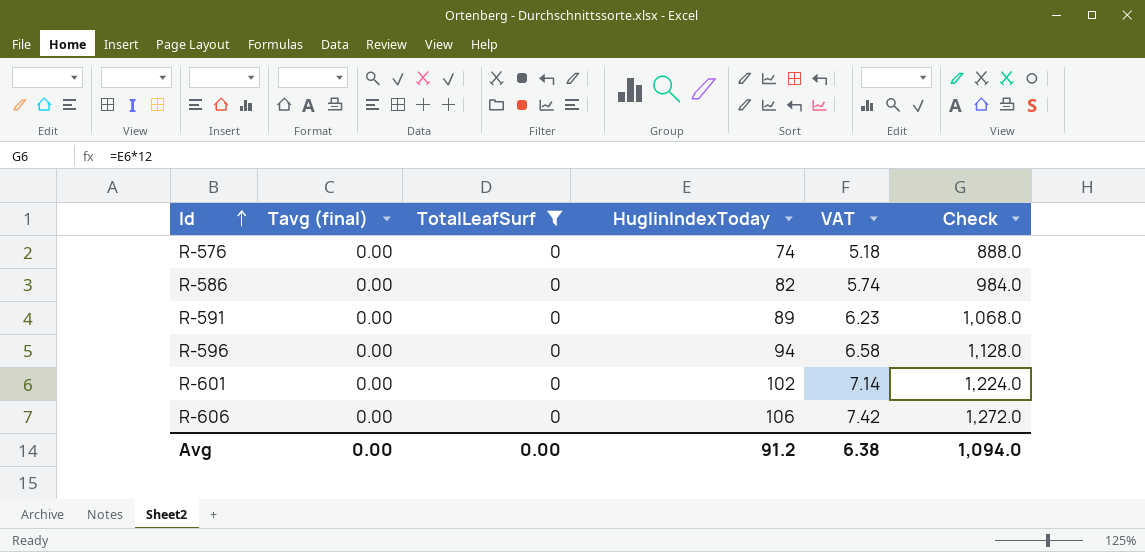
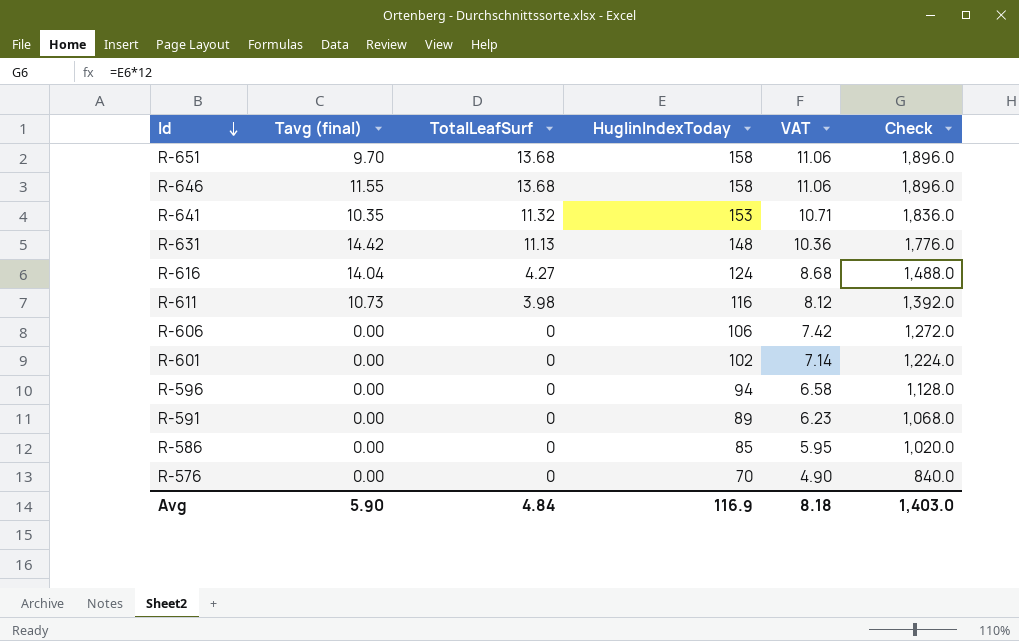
filter: TotalLeafSurf = 0 -> none
row order: Id ascending -> Id descending
R-586 | HuglinIndexToday: 82 -> 85
R-586 | VAT: 5.74 -> 5.95
R-586 | Check: 984.0 -> 1,020.0
R-576 | HuglinIndexToday: 74 -> 70
R-576 | VAT: 5.18 -> 4.90
R-576 | Check: 888.0 -> 840.0
Avg | Tavg (final): 0.00 -> 5.90
Avg | TotalLeafSurf: 0.00 -> 4.84
Avg | HuglinIndexToday: 91.2 -> 116.9
Avg | VAT: 6.38 -> 8.18
Avg | Check: 1,094.0 -> 1,403.0

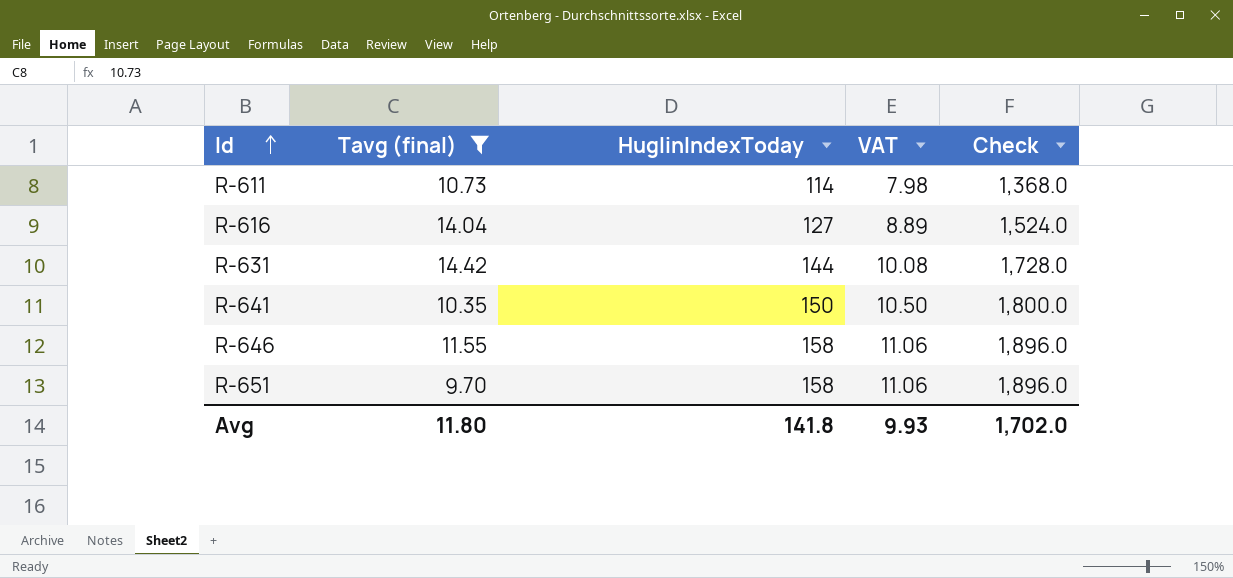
filter: none -> Tavg (final) != 0.00
row order: Id descending -> Id ascending
column TotalLeafSurf | position: 3 -> none
R-611 | HuglinIndexToday: 116 -> 114
R-611 | VAT: 8.12 -> 7.98
R-611 | Check: 1,392.0 -> 1,368.0
R-616 | HuglinIndexToday: 124 -> 127
R-616 | VAT: 8.68 -> 8.89
R-616 | Check: 1,488.0 -> 1,524.0
R-631 | HuglinIndexToday: 148 -> 144
R-631 | VAT: 10.36 -> 10.08
R-631 | Check: 1,776.0 -> 1,728.0
R-641 | HuglinIndexToday: 153 -> 150
R-641 | VAT: 10.71 -> 10.50
R-641 | Check: 1,836.0 -> 1,800.0
Avg | Tavg (final): 5.90 -> 11.80
Avg | HuglinIndexToday: 116.9 -> 141.8
Avg | VAT: 8.18 -> 9.93
Avg | Check: 1,403.0 -> 1,702.0

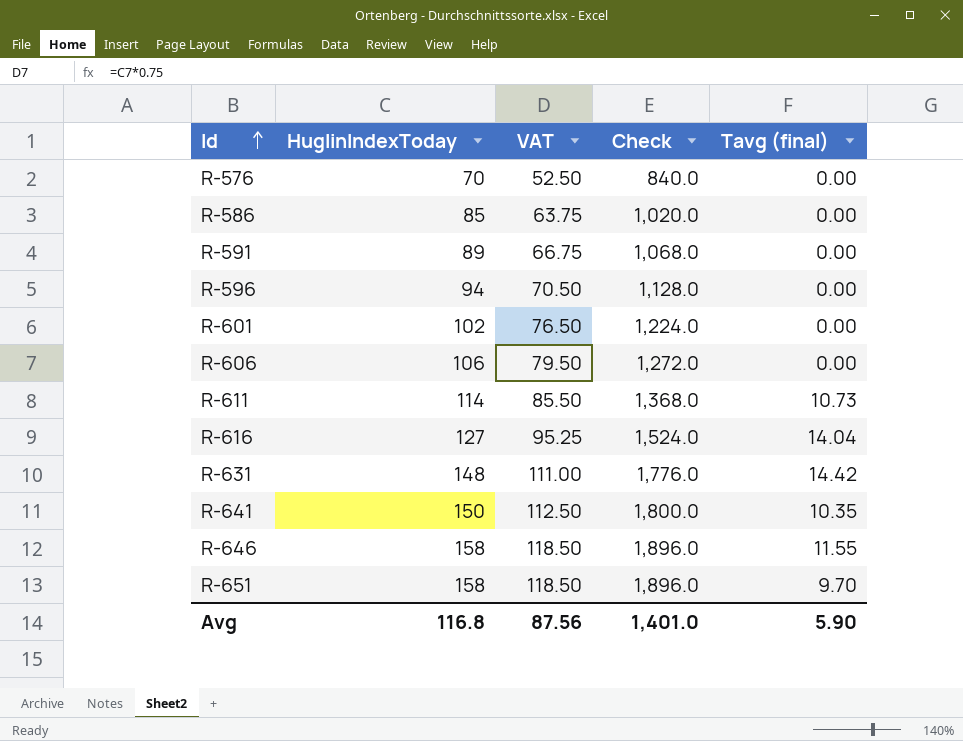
filter: Tavg (final) != 0.00 -> none
column VAT | formula: [HuglinIndexToday] * 0.07 -> [HuglinIndexToday] * 0.75
column Tavg (final) | position: 2 -> 5
R-631 | HuglinIndexToday: 144 -> 148
R-631 | Check: 1,728.0 -> 1,776.0
Avg | HuglinIndexToday: 141.8 -> 116.8
Avg | VAT: 9.93 -> 87.56
Avg | Check: 1,702.0 -> 1,401.0
Avg | Tavg (final): 11.80 -> 5.90

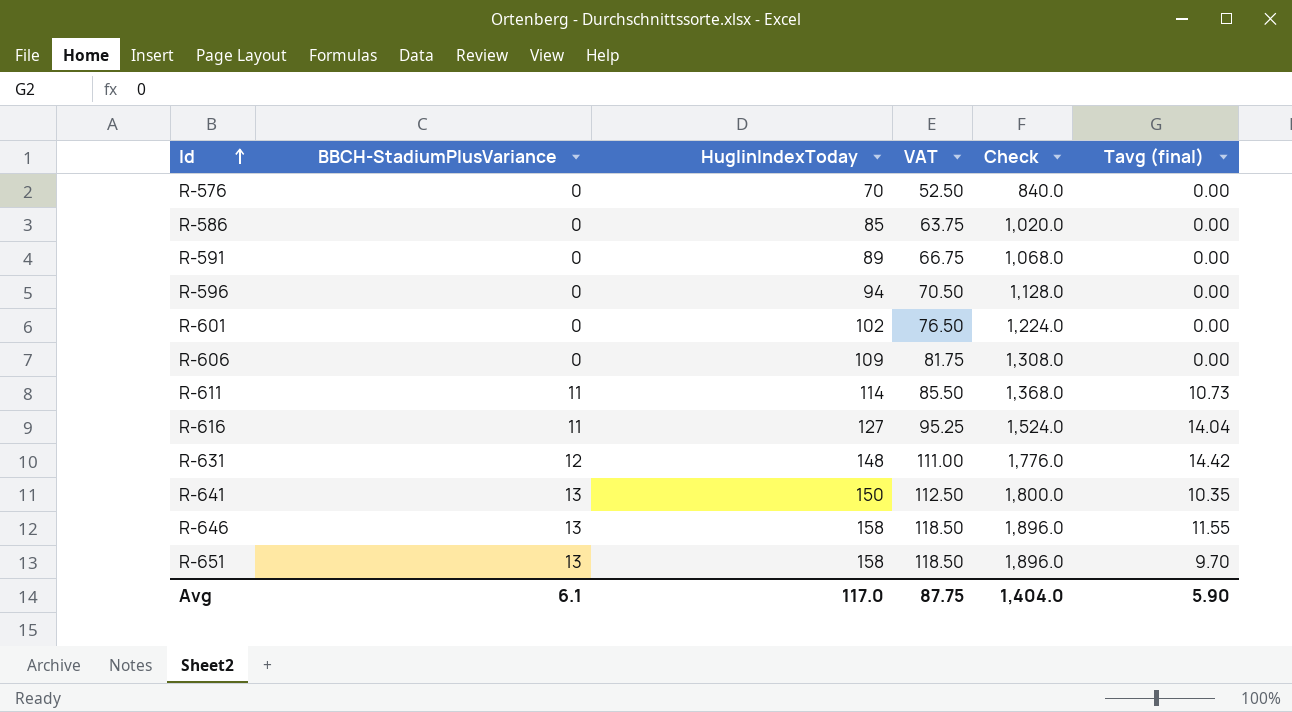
column BBCH-StadiumPlusVariance | position: none -> 2
R-606 | HuglinIndexToday: 106 -> 109
R-606 | VAT: 79.50 -> 81.75
R-606 | Check: 1,272.0 -> 1,308.0
Avg | HuglinIndexToday: 116.8 -> 117.0
Avg | VAT: 87.56 -> 87.75
Avg | Check: 1,401.0 -> 1,404.0

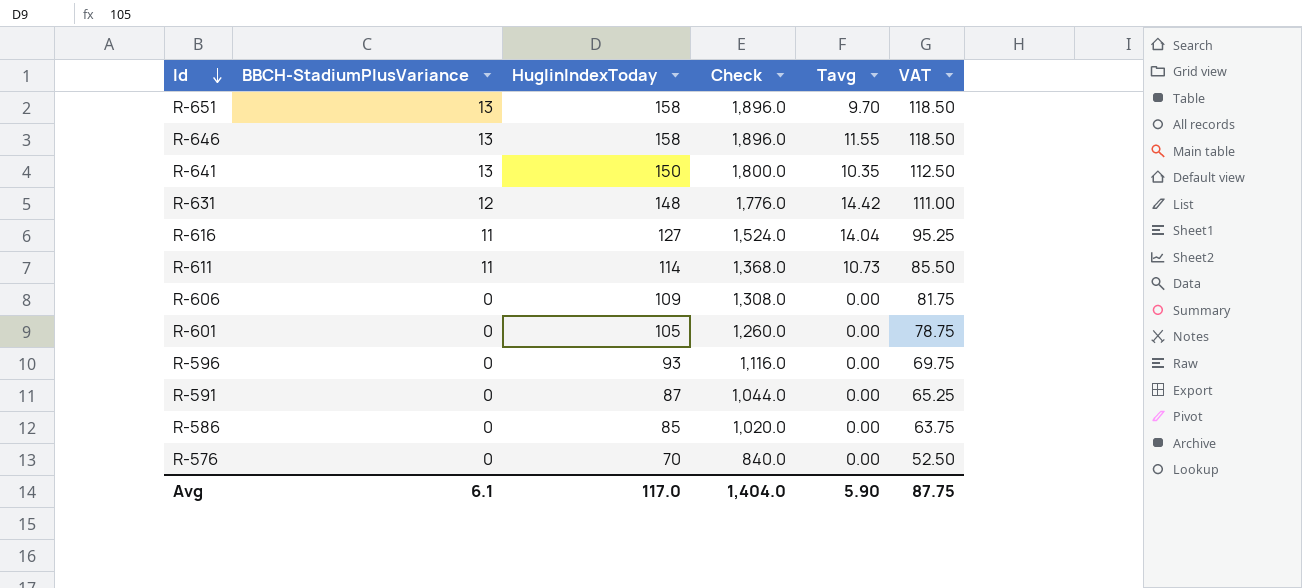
row order: Id ascending -> Id descending
column name: Tavg (final) -> Tavg
column VAT | position: 4 -> 6
R-601 | HuglinIndexToday: 102 -> 105
R-601 | Check: 1,224.0 -> 1,260.0
R-601 | VAT: 76.50 -> 78.75
R-596 | HuglinIndexToday: 94 -> 93
R-596 | Check: 1,128.0 -> 1,116.0
R-596 | VAT: 70.50 -> 69.75
R-591 | HuglinIndexToday: 89 -> 87
R-591 | Check: 1,068.0 -> 1,044.0
R-591 | VAT: 66.75 -> 65.25

